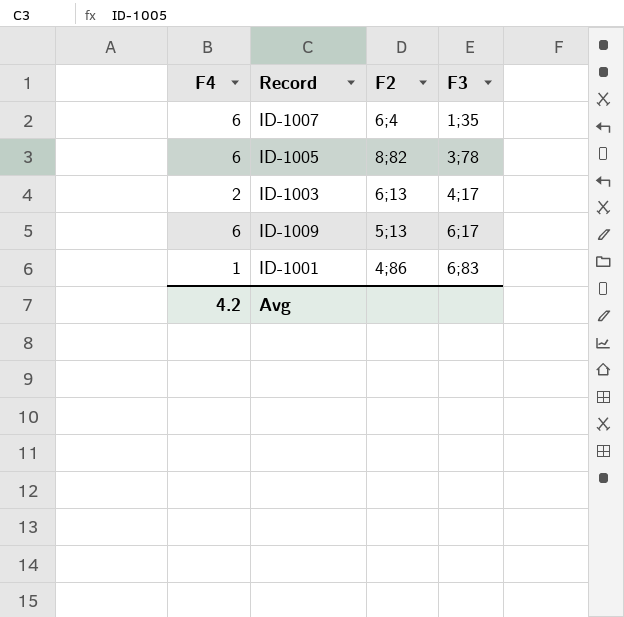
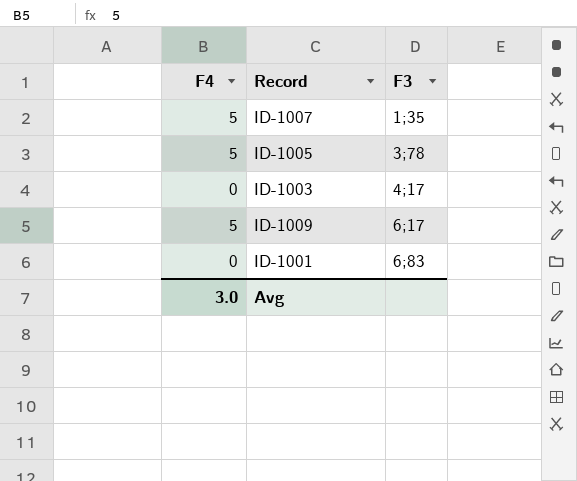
column F2 | position: 3 -> none
ID-1007 | F4: 6 -> 5
ID-1005 | F4: 6 -> 5
ID-1003 | F4: 2 -> 0
ID-1009 | F4: 6 -> 5
ID-1001 | F4: 1 -> 0
Avg | F4: 4.2 -> 3.0

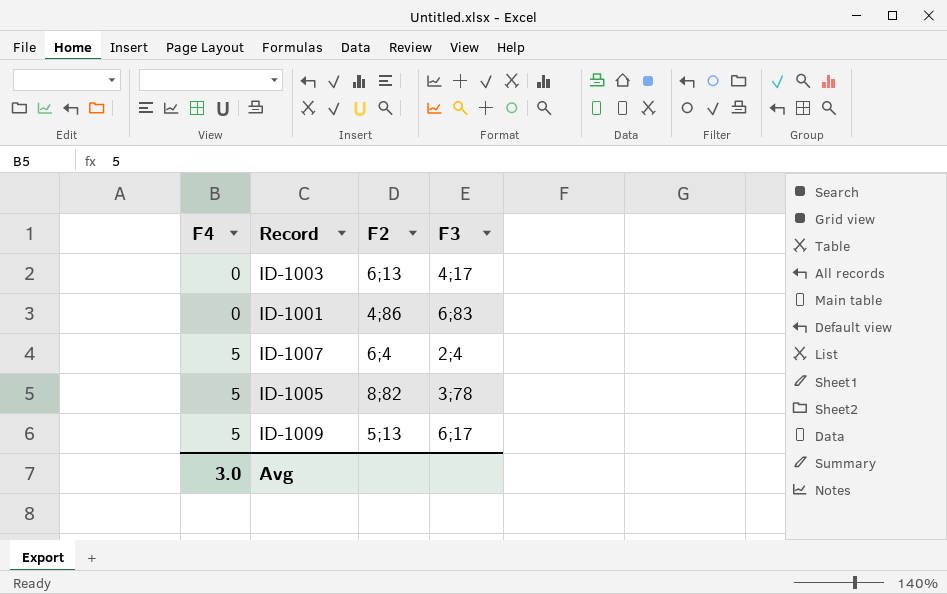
row order: F3 ascending -> F4 ascending
column F2 | position: none -> 3
ID-1007 | F3: 1;35 -> 2;4

